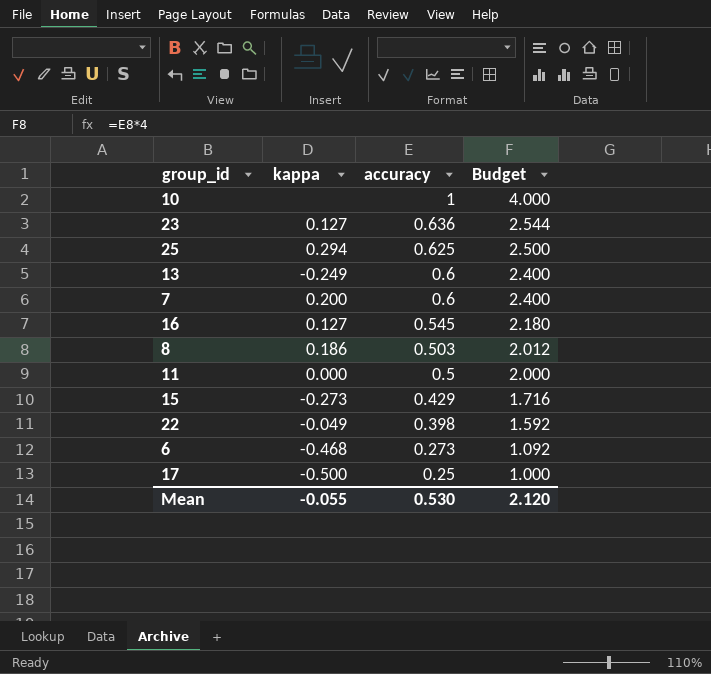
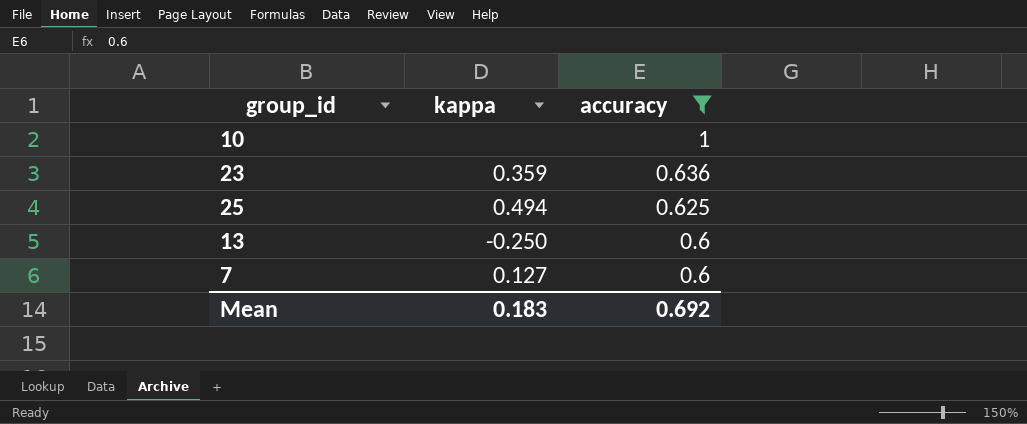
filter: none -> accuracy >= 0.6
column Budget | formula: [accuracy] * 4 -> none
23 | kappa: 0.127 -> 0.359
25 | kappa: 0.294 -> 0.494
13 | kappa: -0.249 -> -0.250
7 | kappa: 0.200 -> 0.127
Mean | kappa: -0.055 -> 0.183
Mean | accuracy: 0.530 -> 0.692

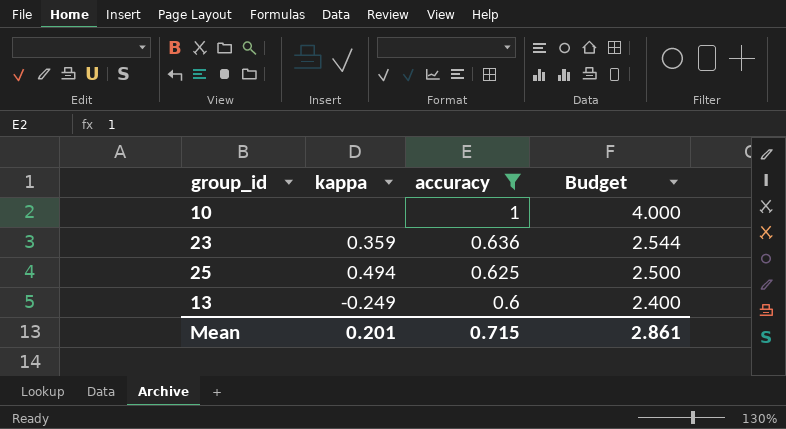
column Budget | formula: none -> [accuracy] * 4
row 7: 0.127 | 0.6 -> none
13 | kappa: -0.250 -> -0.249
Mean | kappa: 0.183 -> 0.201
Mean | accuracy: 0.692 -> 0.715

